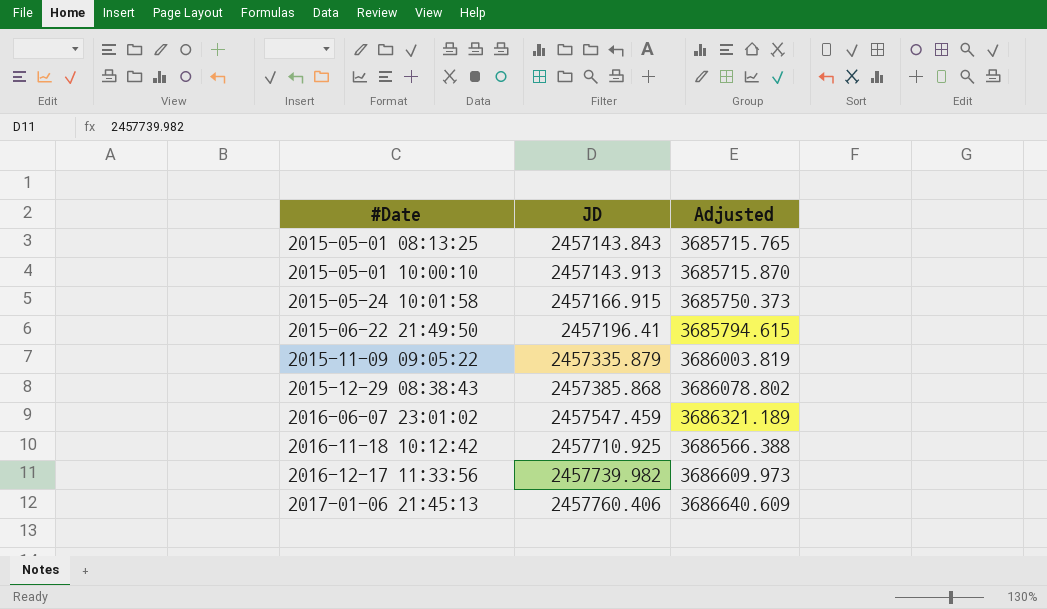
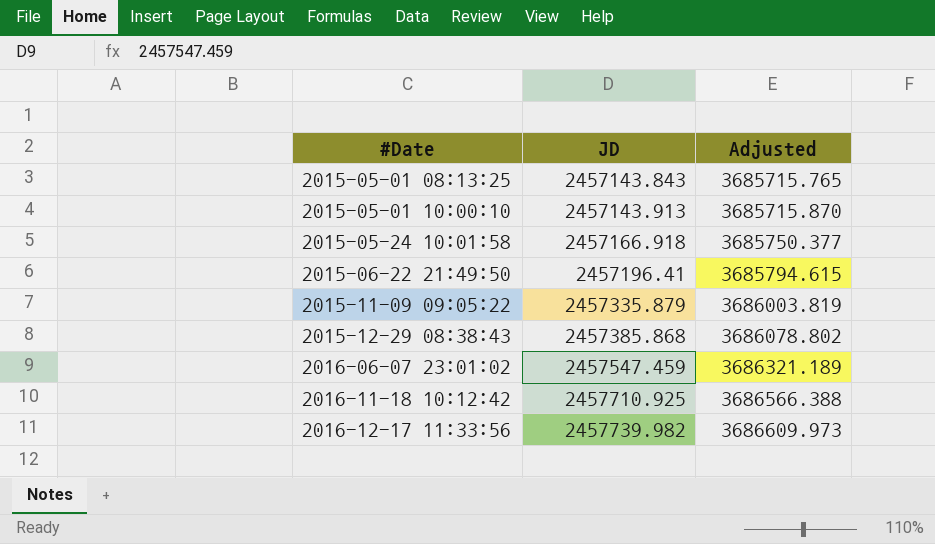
row 2017-01-06 21:45:13: 2457760.406 | 3686640.609 -> none
2015-05-24 10:01:58 | JD: 2457166.915 -> 2457166.918
2015-05-24 10:01:58 | Adjusted: 3685750.373 -> 3685750.377

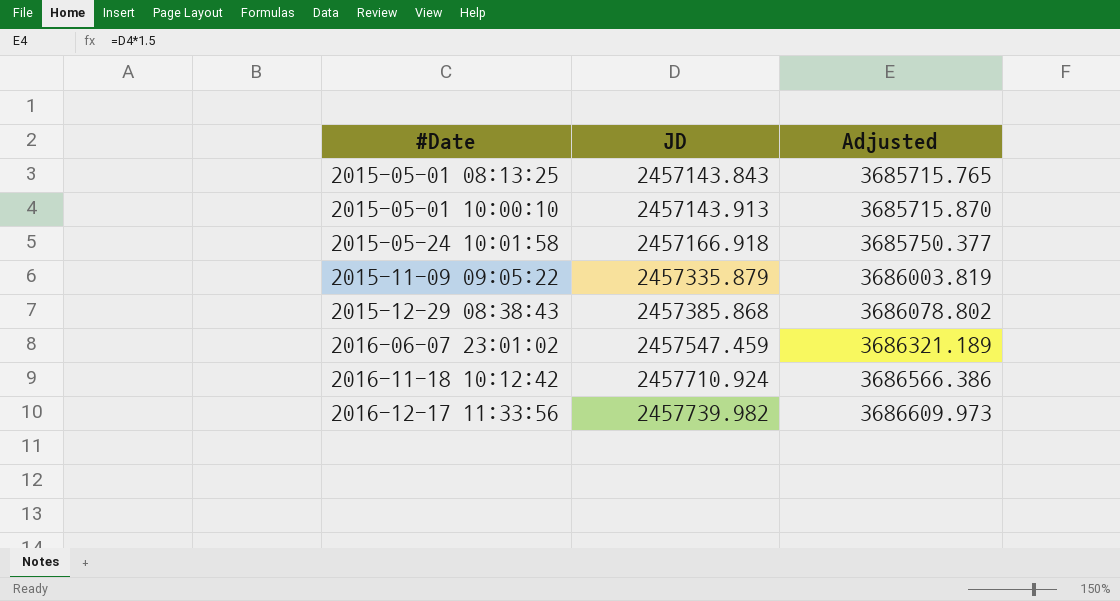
row 2015-06-22 21:49:50: 2457196.41 | 3685794.615 -> none
2016-11-18 10:12:42 | JD: 2457710.925 -> 2457710.924
2016-11-18 10:12:42 | Adjusted: 3686566.388 -> 3686566.386

